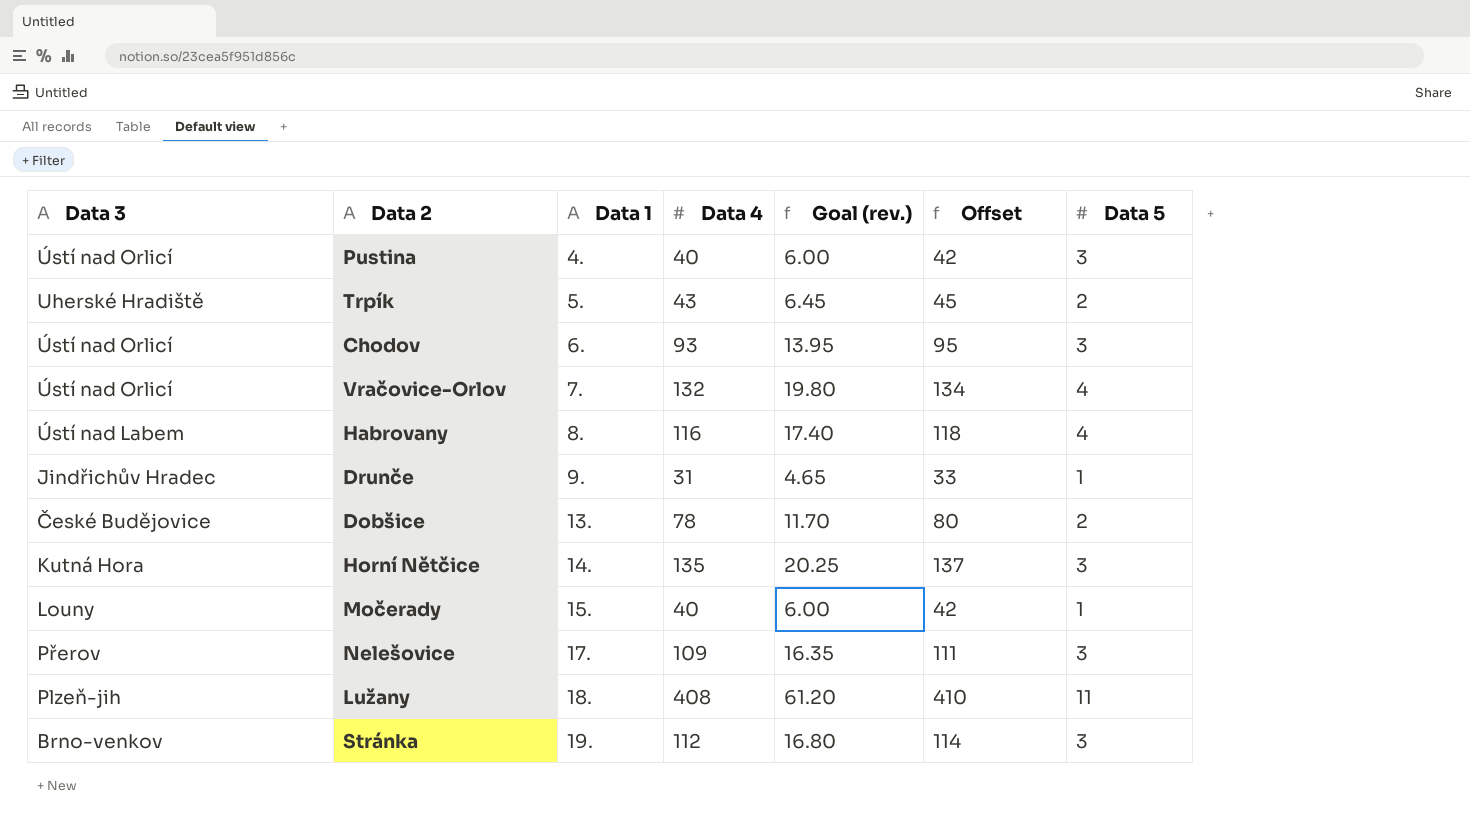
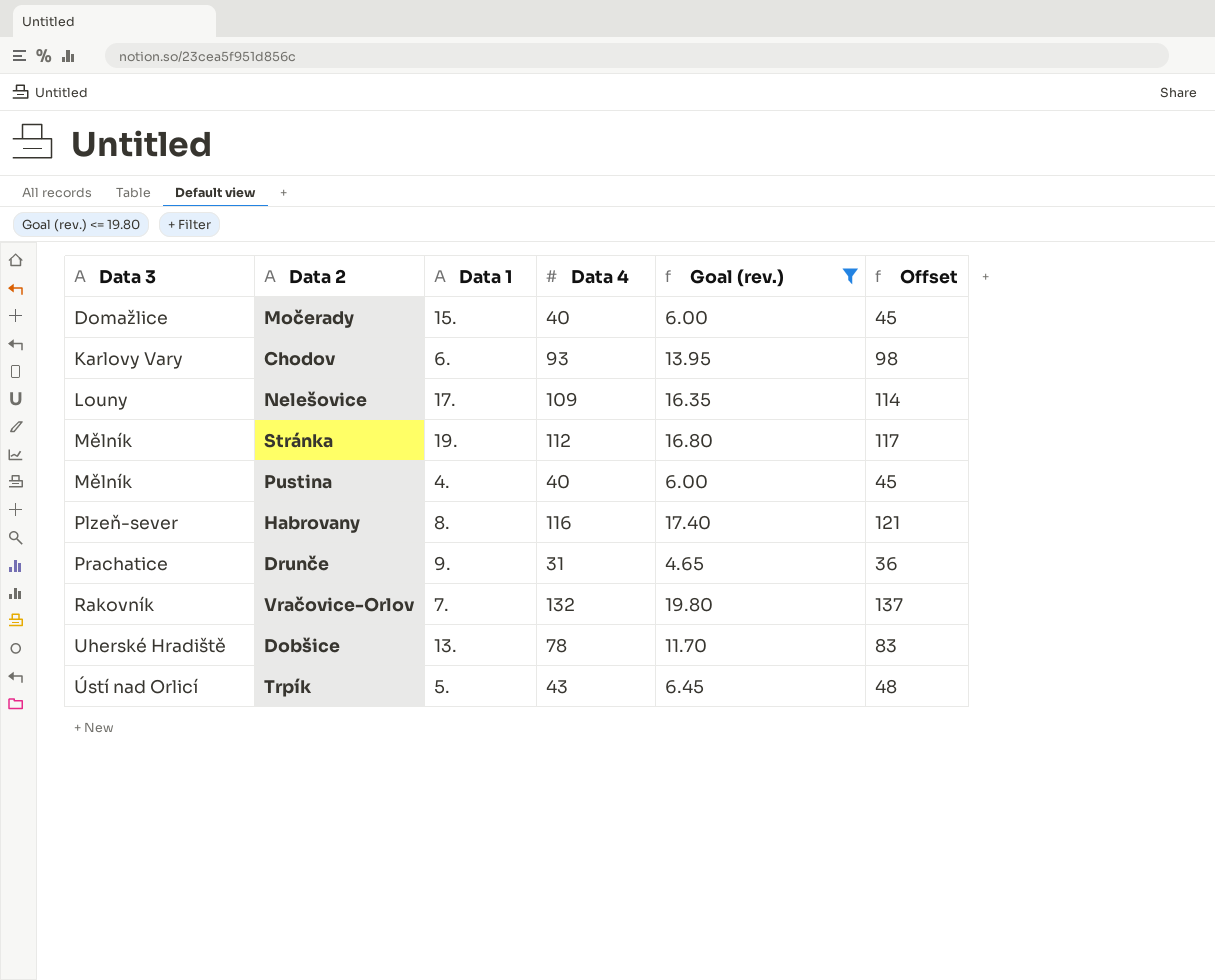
filter: none -> Goal (rev.) <= 19.80
row order: Data 1 ascending -> Data 3 ascending
column Data 5 | position: 7 -> none
column Offset | formula: [Data 4] + 2 -> [Data 4] + 5
Močerady | Data 3: Louny -> Domažlice
Chodov | Data 3: Ústí nad Orlicí -> Karlovy Vary
Nelešovice | Data 3: Přerov -> Louny
Stránka | Data 3: Brno-venkov -> Mělník
Pustina | Data 3: Ústí nad Orlicí -> Mělník
Habrovany | Data 3: Ústí nad Labem -> Plzeň-sever
Drunče | Data 3: Jindřichův Hradec -> Prachatice
Vračovice-Orlov | Data 3: Ústí nad Orlicí -> Rakovník
Dobšice | Data 3: České Budějovice -> Uherské Hradiště
Trpík | Data 3: Uherské Hradiště -> Ústí nad Orlicí

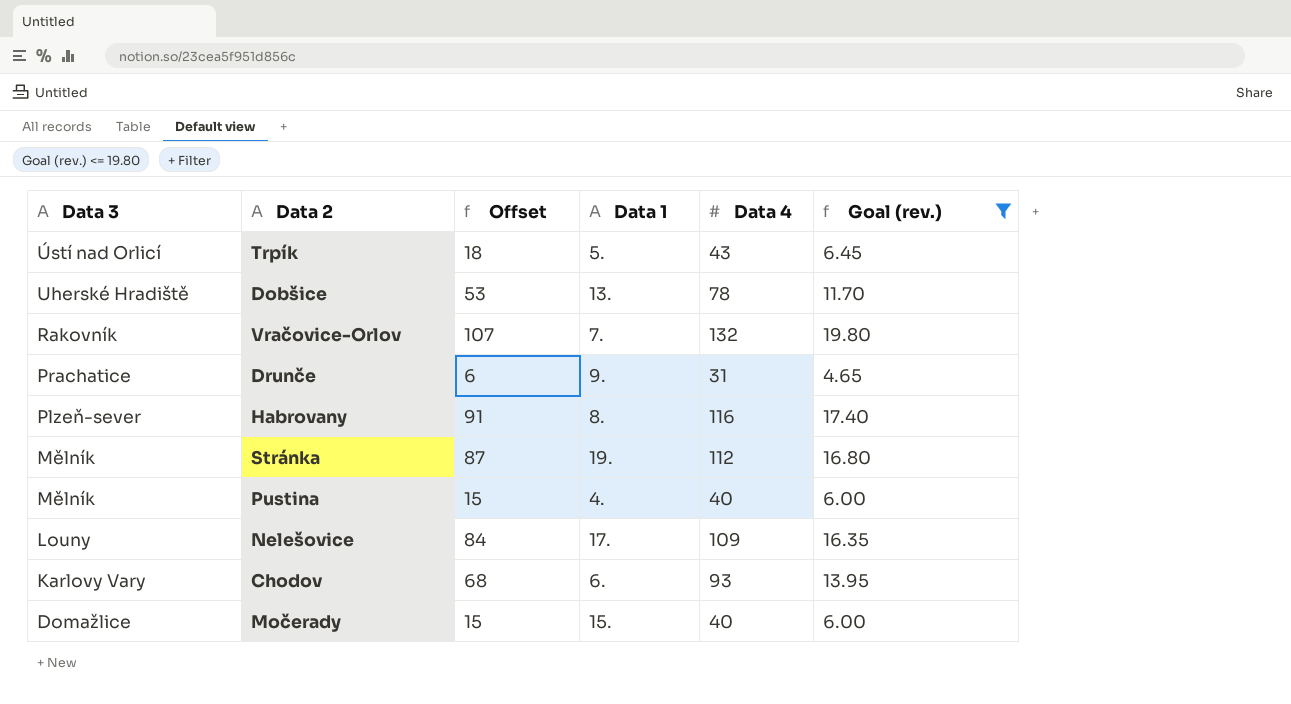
row order: Data 3 ascending -> Data 3 descending
column Offset | formula: [Data 4] + 5 -> [Data 4] - 25
column Offset | position: 6 -> 3

